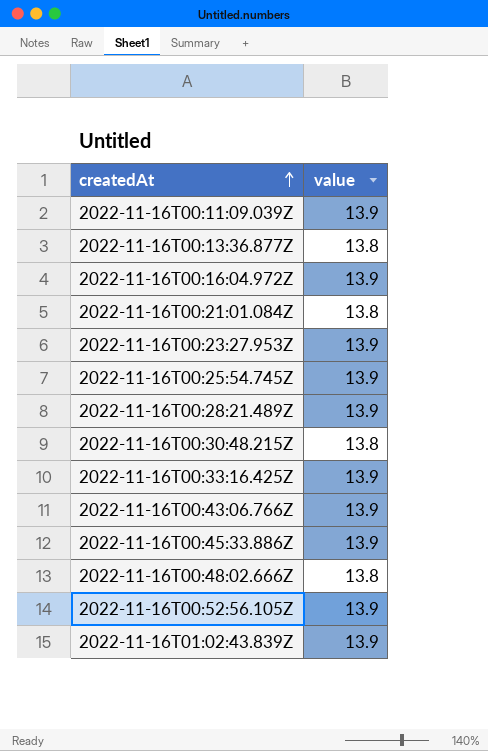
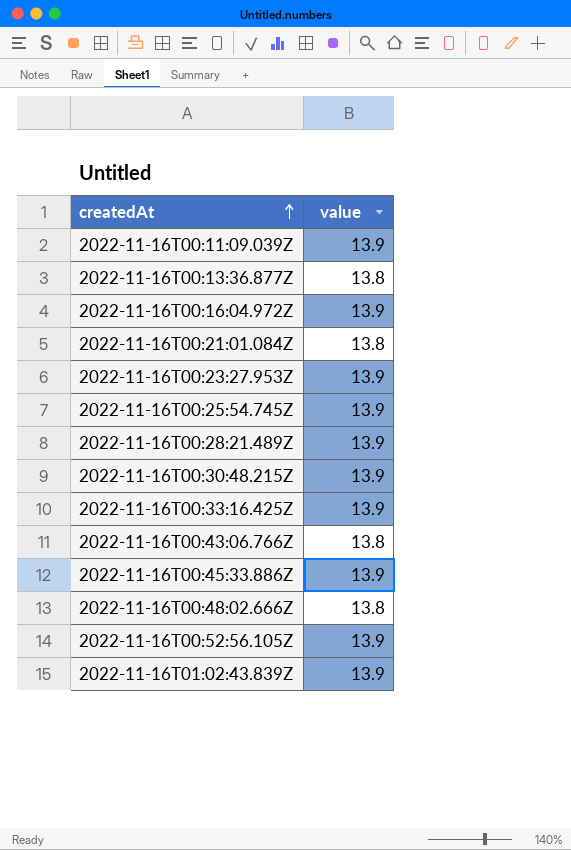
2022-11-16T00:30:48.215Z | value: 13.8 -> 13.9
2022-11-16T00:43:06.766Z | value: 13.9 -> 13.8

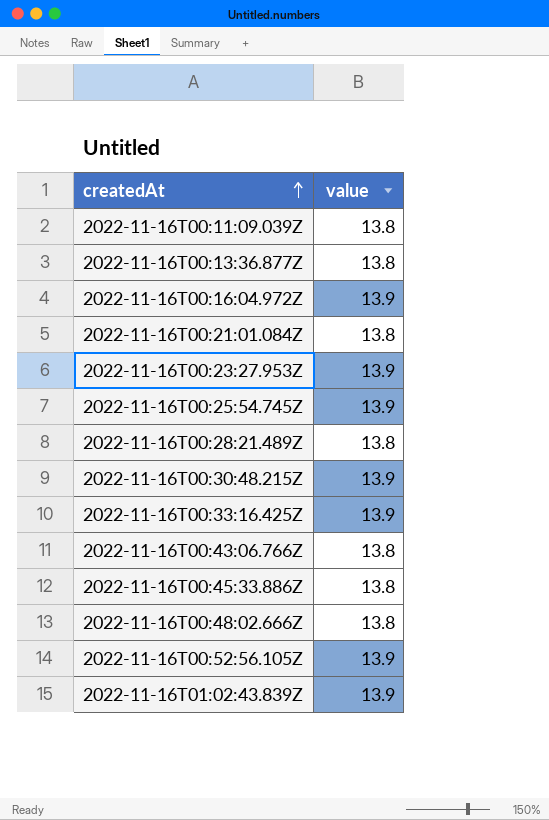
2022-11-16T00:11:09.039Z | value: 13.9 -> 13.8
2022-11-16T00:28:21.489Z | value: 13.9 -> 13.8
2022-11-16T00:45:33.886Z | value: 13.9 -> 13.8

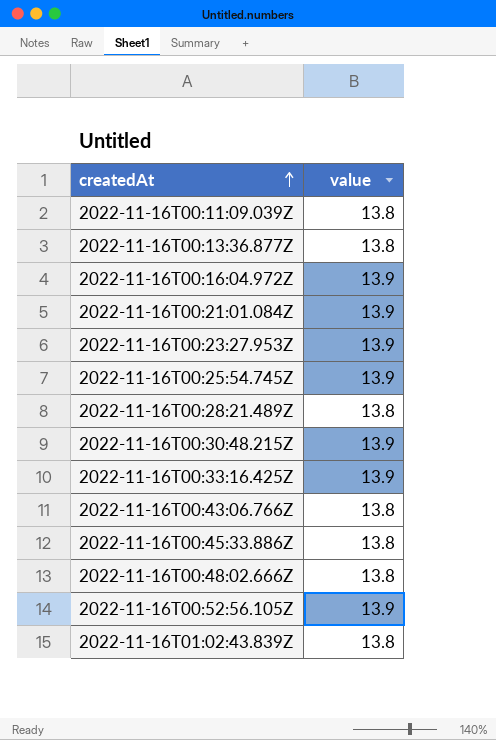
2022-11-16T00:21:01.084Z | value: 13.8 -> 13.9
2022-11-16T01:02:43.839Z | value: 13.9 -> 13.8

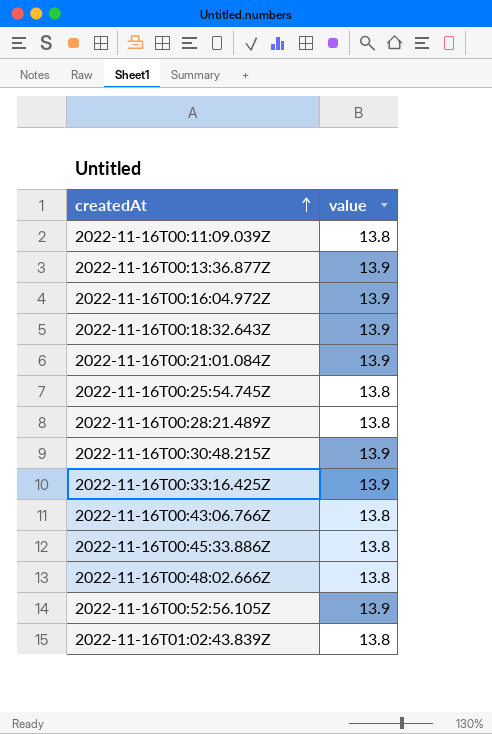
row 2022-11-16T00:23:27.953Z: 13.9 -> none
2022-11-16T00:13:36.877Z | value: 13.8 -> 13.9
row 2022-11-16T00:18:32.643Z: none -> 13.9
2022-11-16T00:25:54.745Z | value: 13.9 -> 13.8

